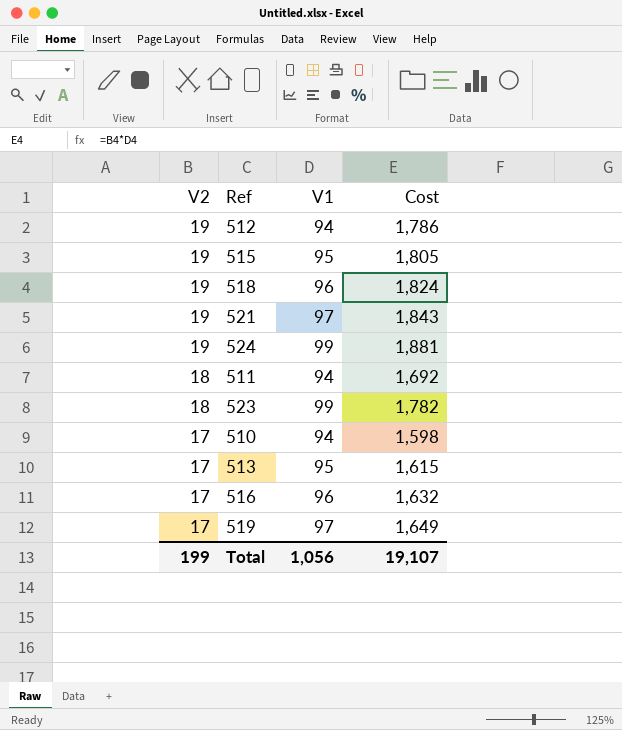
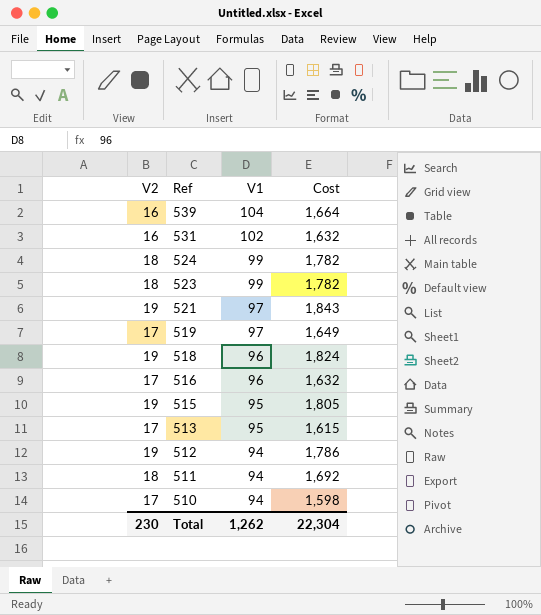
row order: V2 descending -> Ref descending
row 539: none -> 16 | 104 | 1,664
row 531: none -> 16 | 102 | 1,632
524 | V2: 19 -> 18
524 | Cost: 1,881 -> 1,782
Total | V2: 199 -> 230
Total | V1: 1,056 -> 1,262
Total | Cost: 19,107 -> 22,304

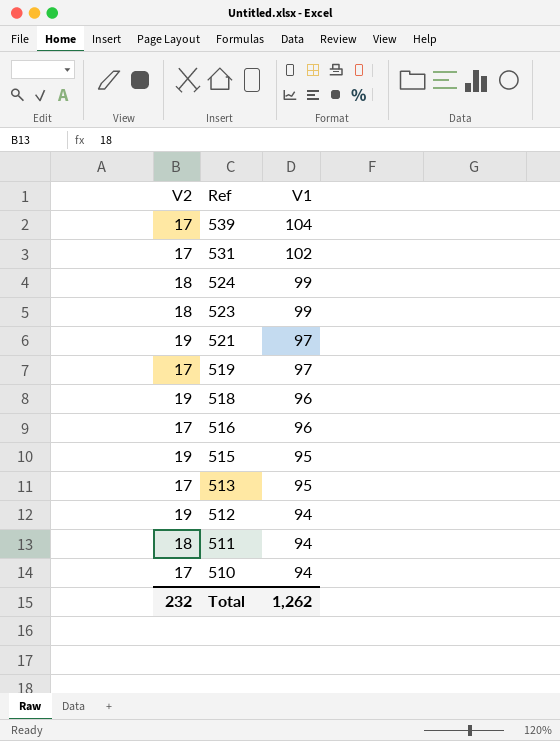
column Cost | formula: [V2] * [V1] -> none
539 | V2: 16 -> 17
531 | V2: 16 -> 17
Total | V2: 230 -> 232

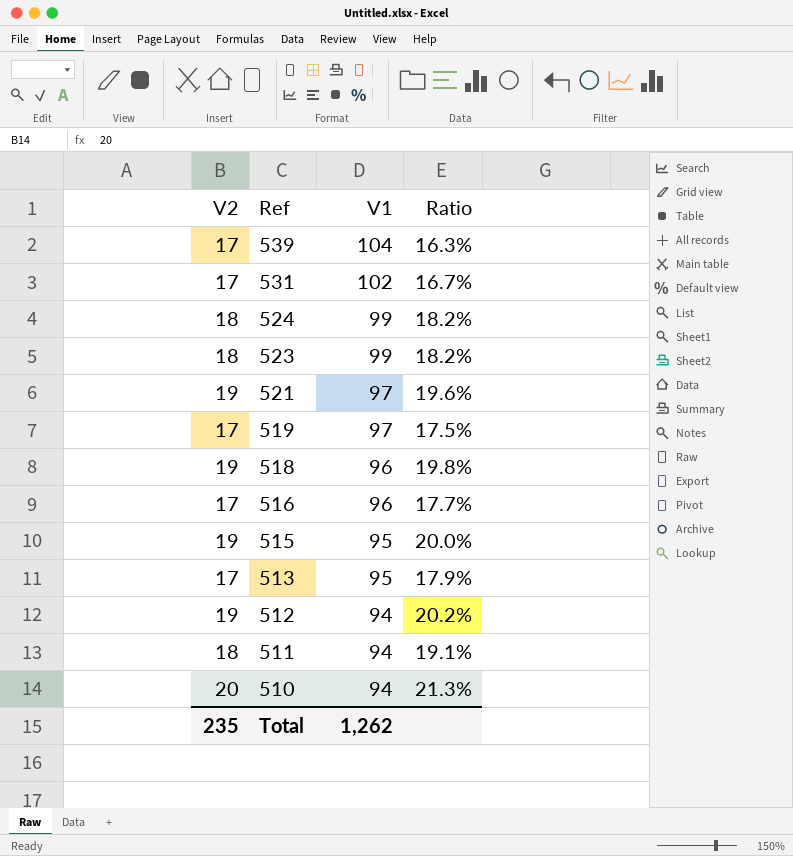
column Ratio | formula: none -> [V2] / [V1]
510 | V2: 17 -> 20
Total | V2: 232 -> 235

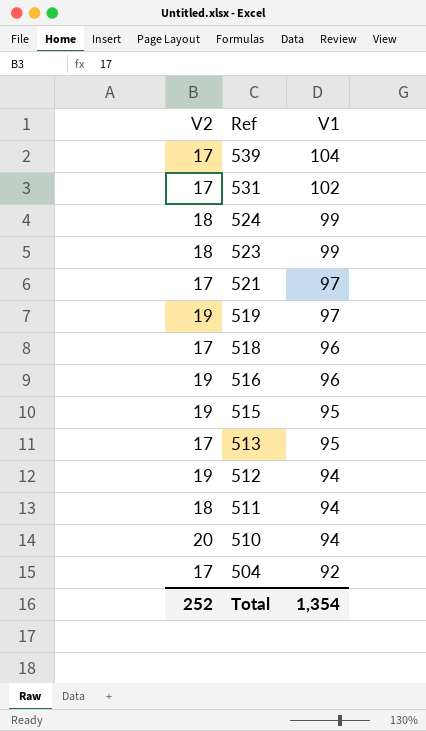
column Ratio | formula: [V2] / [V1] -> none
521 | V2: 19 -> 17
519 | V2: 17 -> 19
518 | V2: 19 -> 17
516 | V2: 17 -> 19
row 504: none -> 17 | 92
Total | V2: 235 -> 252
Total | V1: 1,262 -> 1,354

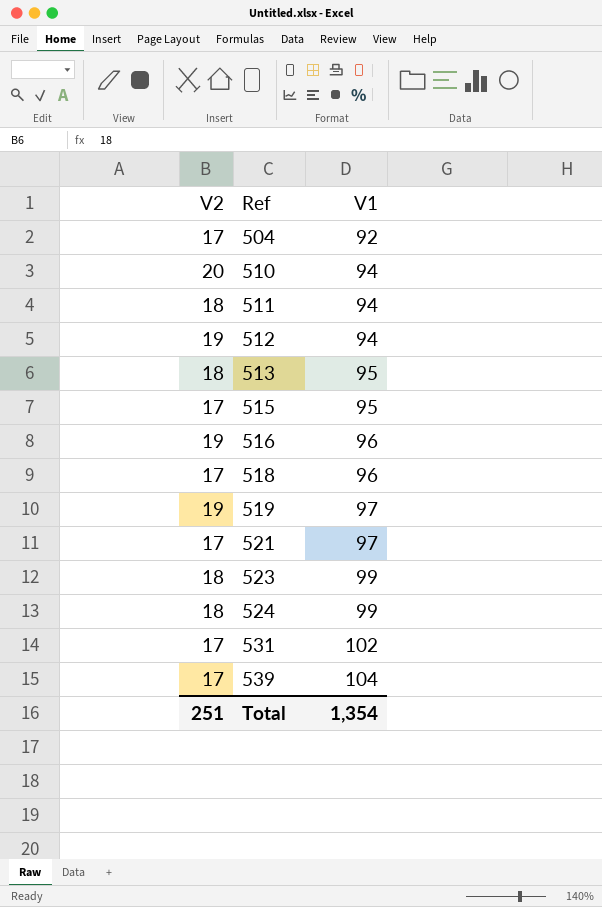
row order: Ref descending -> Ref ascending
513 | V2: 17 -> 18
515 | V2: 19 -> 17
Total | V2: 252 -> 251

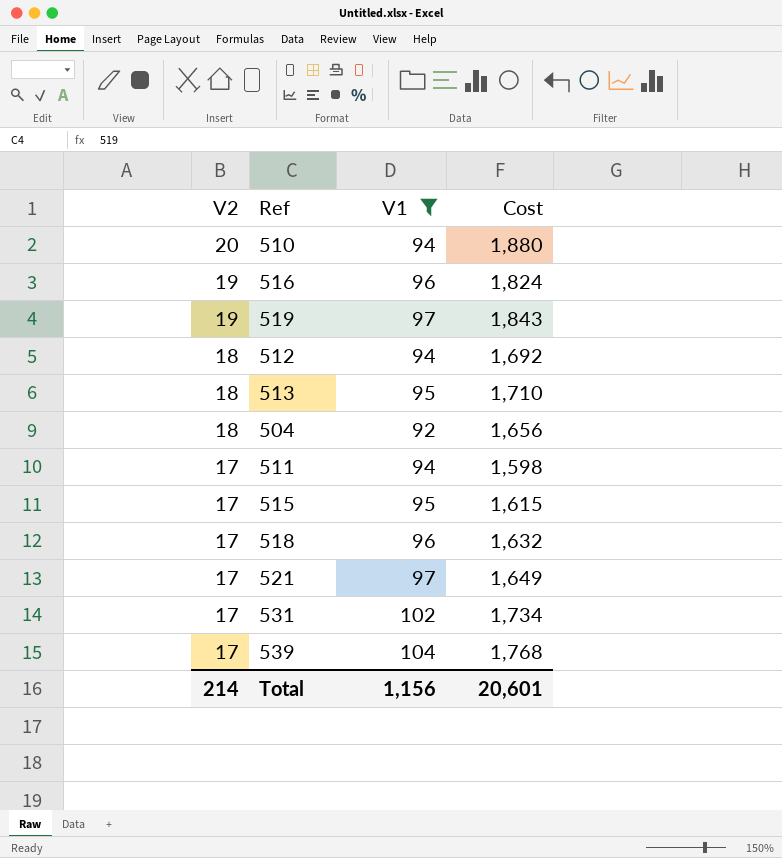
filter: none -> V1 != 99
row order: Ref ascending -> V2 descending
column Cost | formula: none -> [V2] * [V1]
512 | V2: 19 -> 18
504 | V2: 17 -> 18
511 | V2: 18 -> 17
Total | V2: 251 -> 214
Total | V1: 1,354 -> 1,156

